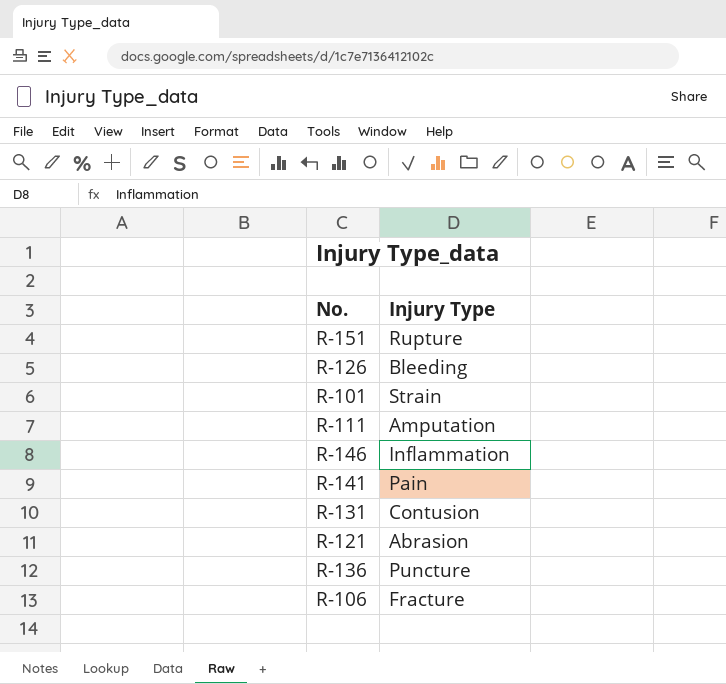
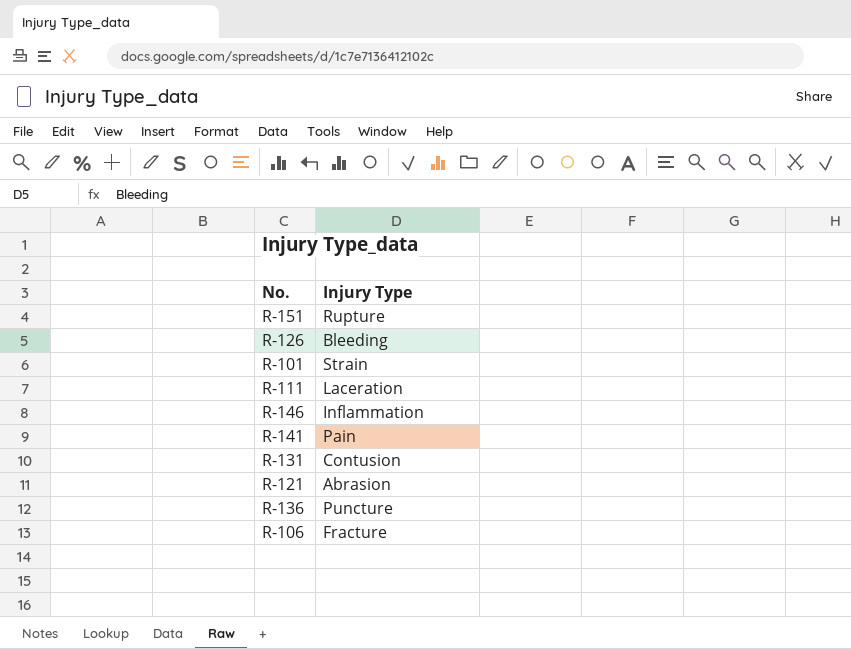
R-111 | Injury Type: Amputation -> Laceration

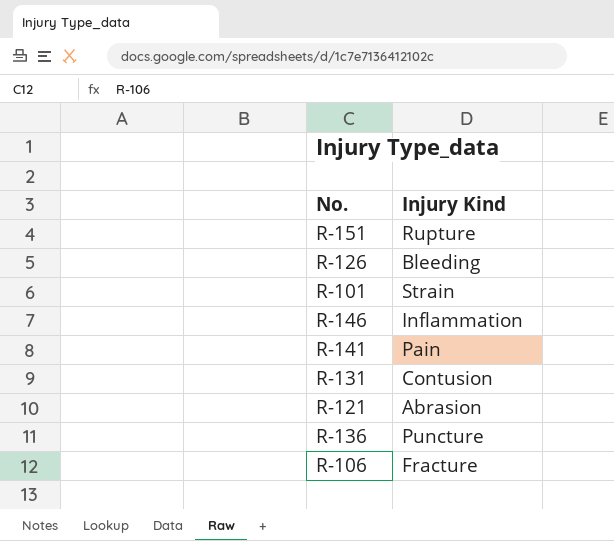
column name: Injury Type -> Injury Kind
row R-111: Laceration -> none

